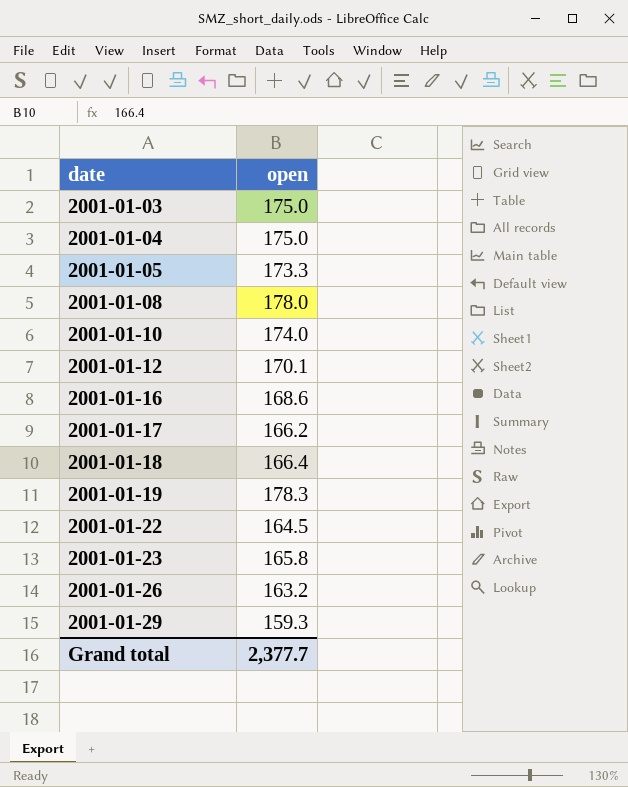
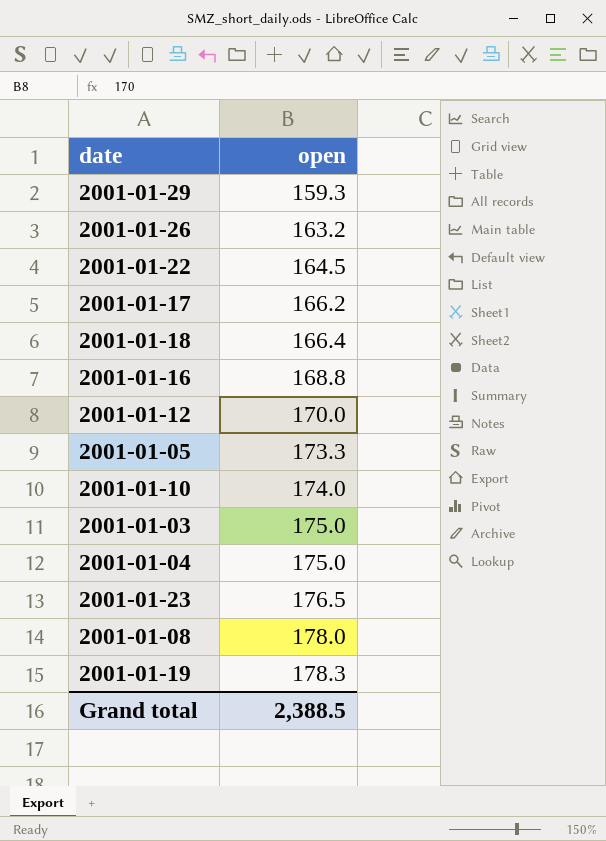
row order: date ascending -> open ascending
2001-01-16 | open: 168.6 -> 168.8
2001-01-12 | open: 170.1 -> 170.0
2001-01-23 | open: 165.8 -> 176.5
Grand total | open: 2,377.7 -> 2,388.5

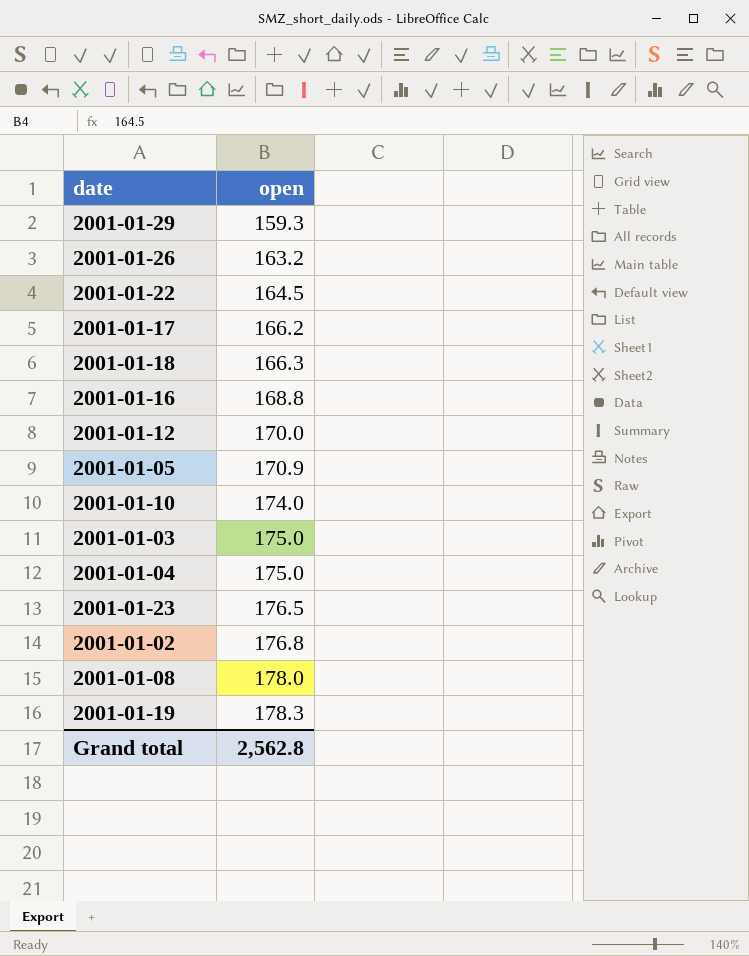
2001-01-18 | open: 166.4 -> 166.3
2001-01-05 | open: 173.3 -> 170.9
row 2001-01-02: none -> 176.8
Grand total | open: 2,388.5 -> 2,562.8

